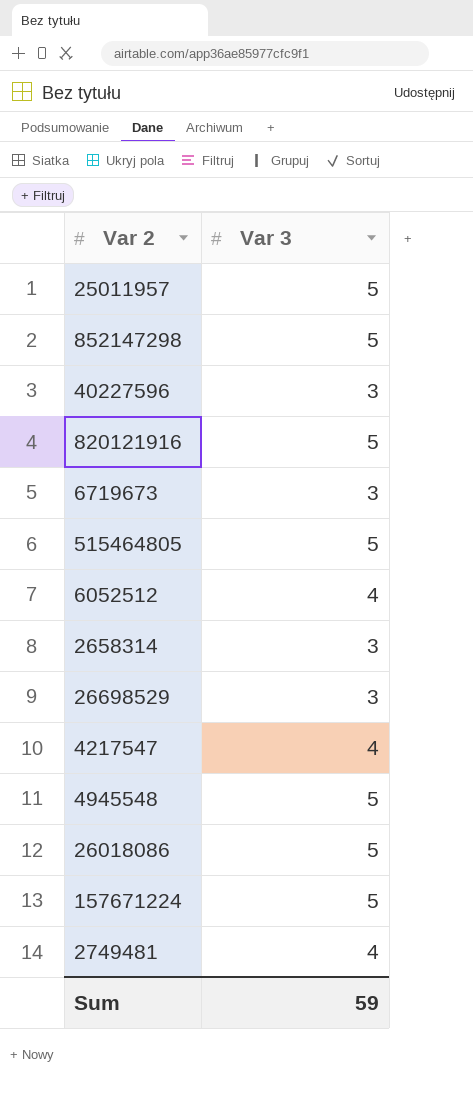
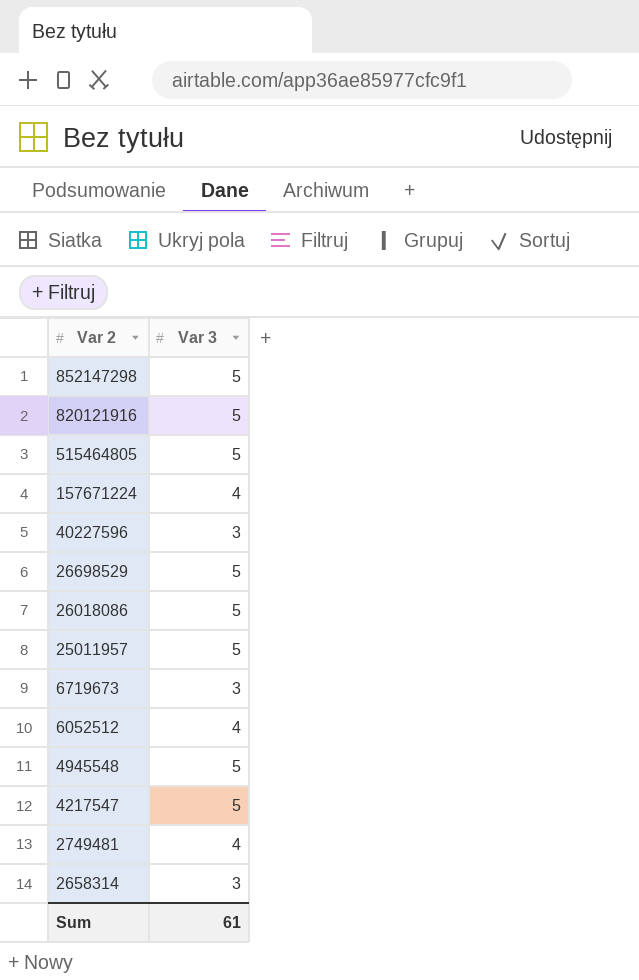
row order: none -> Var 2 descending
157671224 | Var 3: 5 -> 4
26698529 | Var 3: 3 -> 5
4217547 | Var 3: 4 -> 5
Sum | Var 3: 59 -> 61

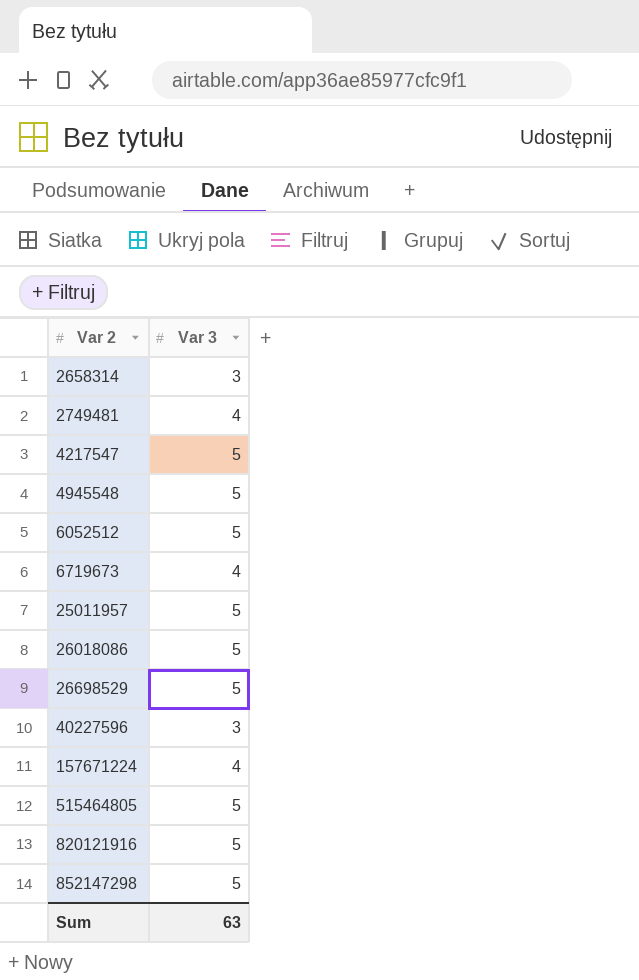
row order: Var 2 descending -> Var 2 ascending
6052512 | Var 3: 4 -> 5
6719673 | Var 3: 3 -> 4
Sum | Var 3: 61 -> 63

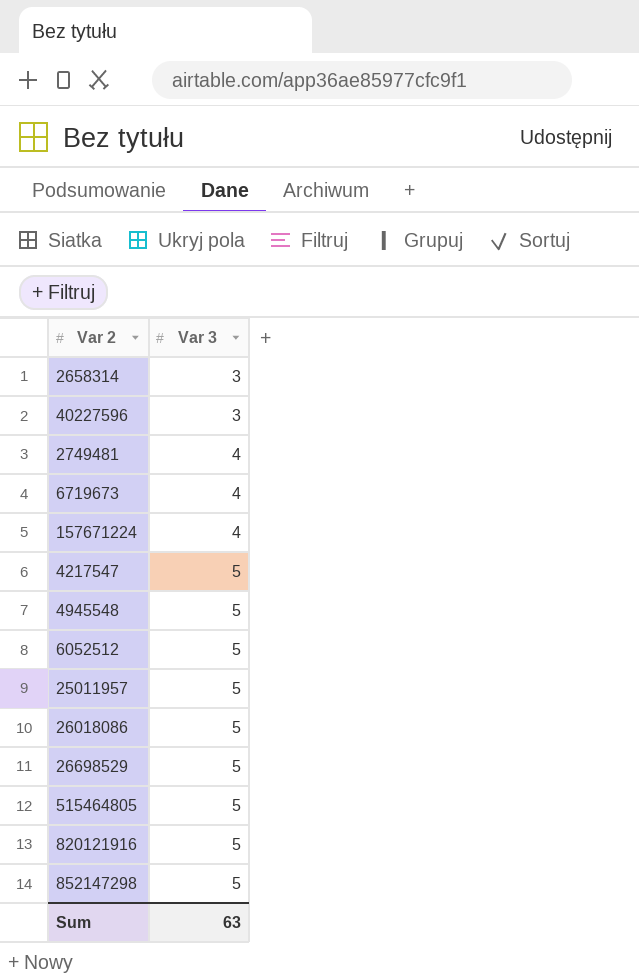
row order: Var 2 ascending -> Var 3 ascending

